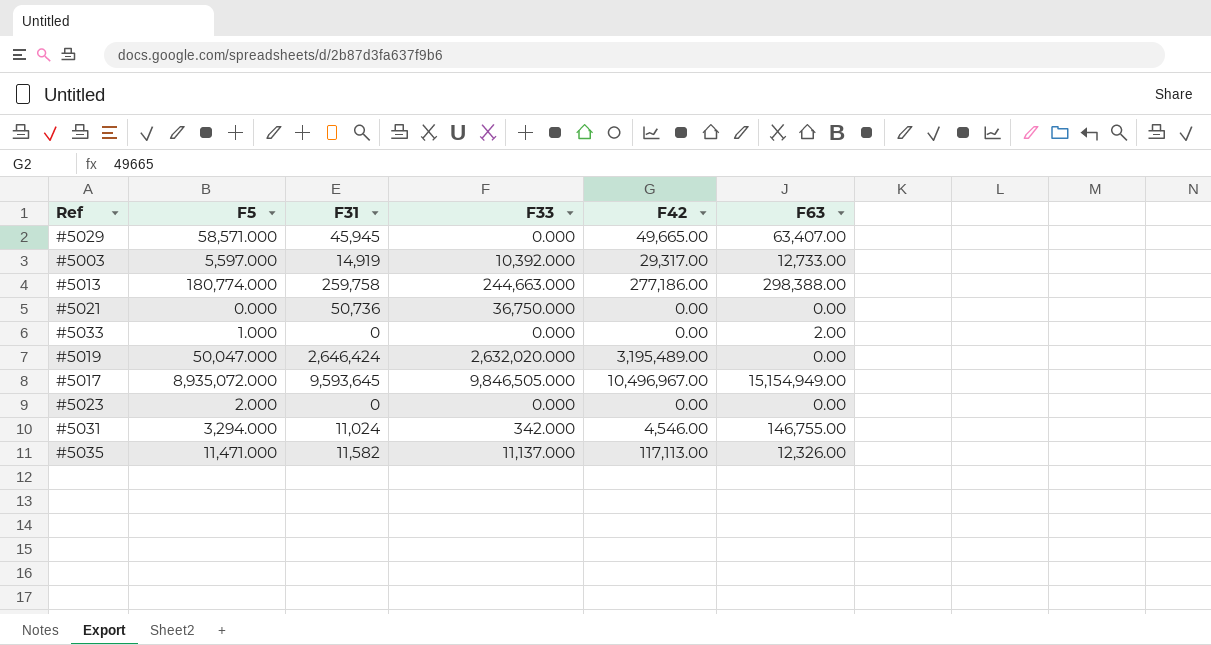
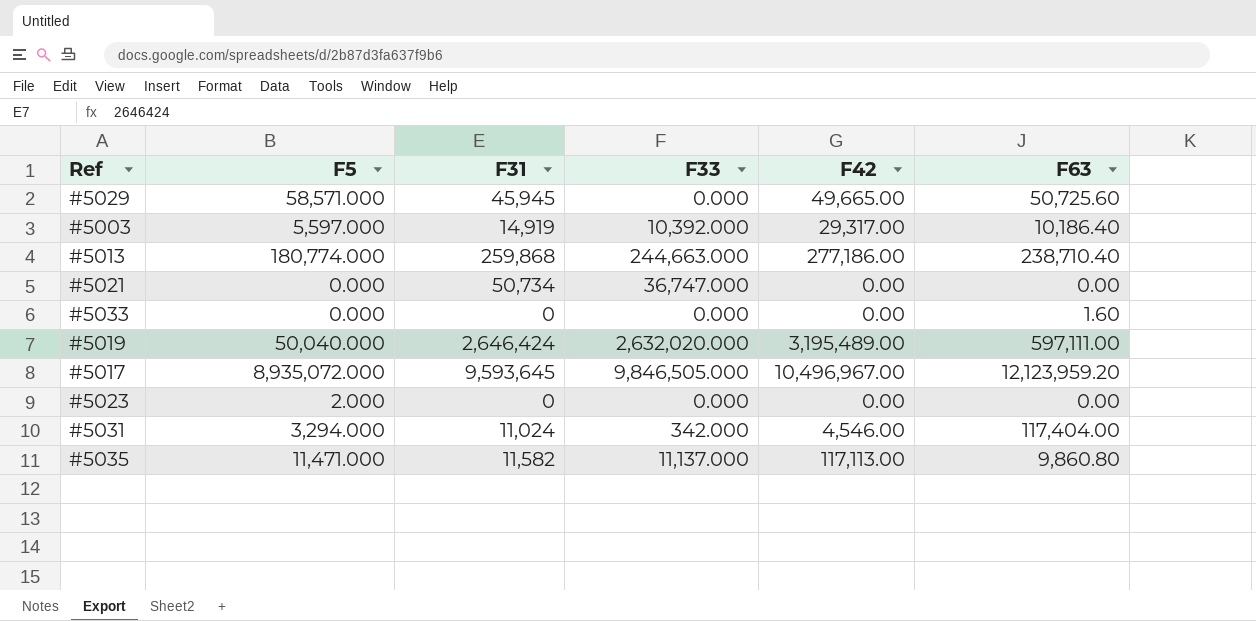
#5029 | F63: 63,407.00 -> 50,725.60
#5003 | F63: 12,733.00 -> 10,186.40
#5013 | F31: 259,758 -> 259,868
#5013 | F63: 298,388.00 -> 238,710.40
#5021 | F31: 50,736 -> 50,734
#5021 | F33: 36,750.000 -> 36,747.000
#5033 | F5: 1.000 -> 0.000
#5033 | F63: 2.00 -> 1.60
#5019 | F5: 50,047.000 -> 50,040.000
#5019 | F63: 0.00 -> 597,111.00
#5017 | F63: 15,154,949.00 -> 12,123,959.20
#5031 | F63: 146,755.00 -> 117,404.00
#5035 | F63: 12,326.00 -> 9,860.80

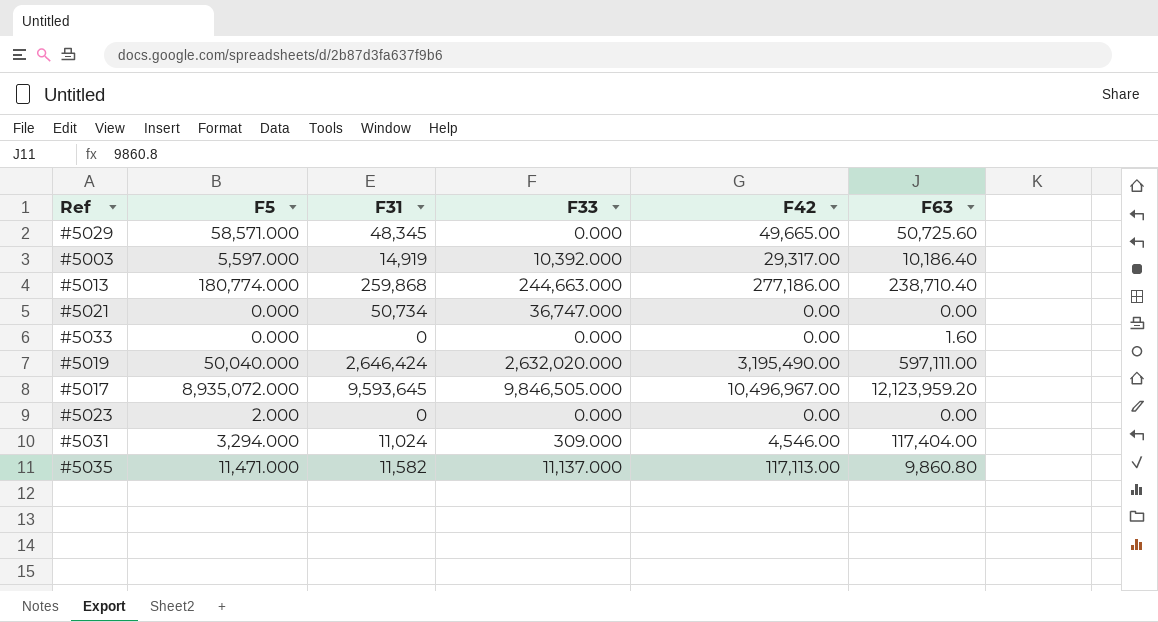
#5029 | F31: 45,945 -> 48,345
#5019 | F42: 3,195,489.00 -> 3,195,490.00
#5031 | F33: 342.000 -> 309.000

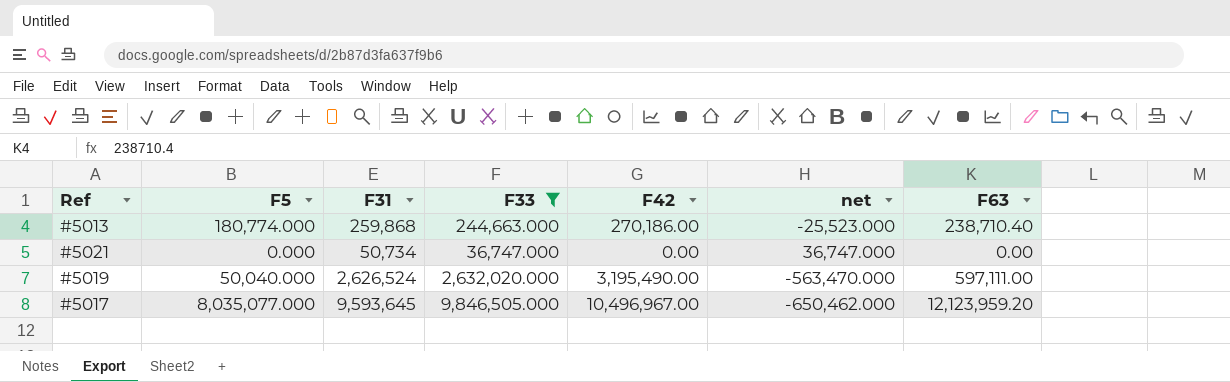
filter: none -> F33 >= 36,747.000
column net | formula: none -> [F33] - [F42]
#5013 | F42: 277,186.00 -> 270,186.00
#5019 | F31: 2,646,424 -> 2,626,524
#5017 | F5: 8,935,072.000 -> 8,035,077.000

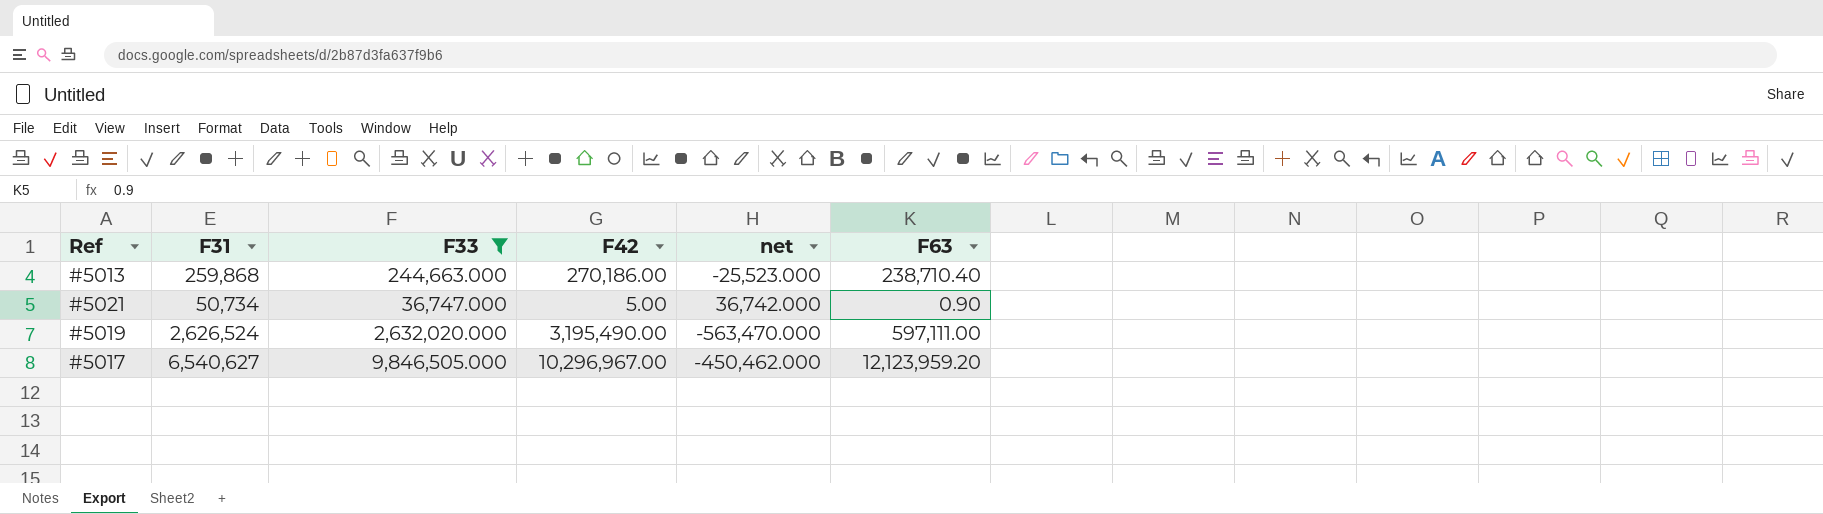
column F5 | position: 2 -> none
#5021 | F42: 0.00 -> 5.00
#5021 | net: 36,747.000 -> 36,742.000
#5021 | F63: 0.00 -> 0.90
#5017 | F31: 9,593,645 -> 6,540,627
#5017 | F42: 10,496,967.00 -> 10,296,967.00
#5017 | net: -650,462.000 -> -450,462.000

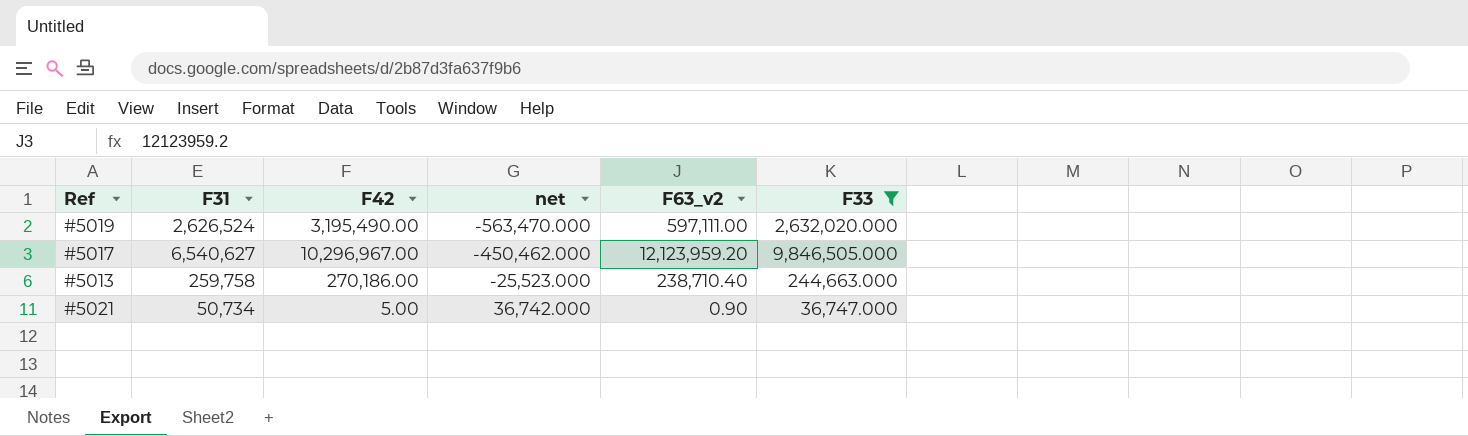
row order: none -> net ascending
column name: F63 -> F63_v2
column F33 | position: 3 -> 6
#5013 | F31: 259,868 -> 259,758

